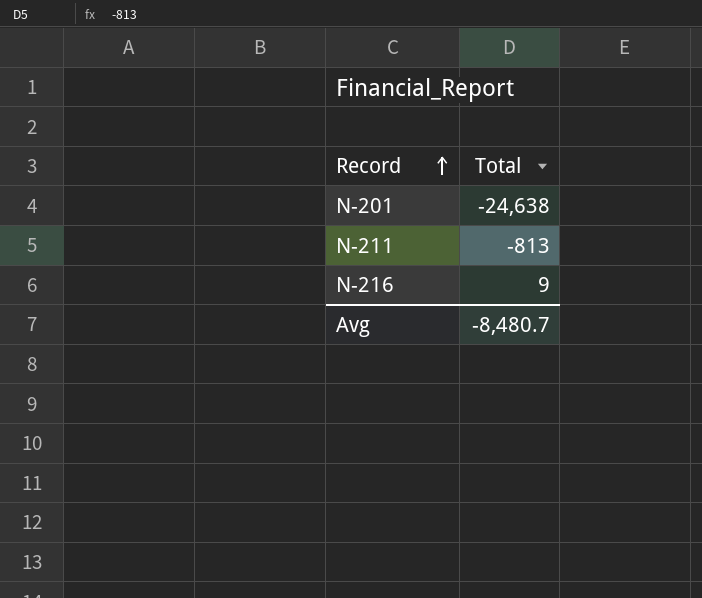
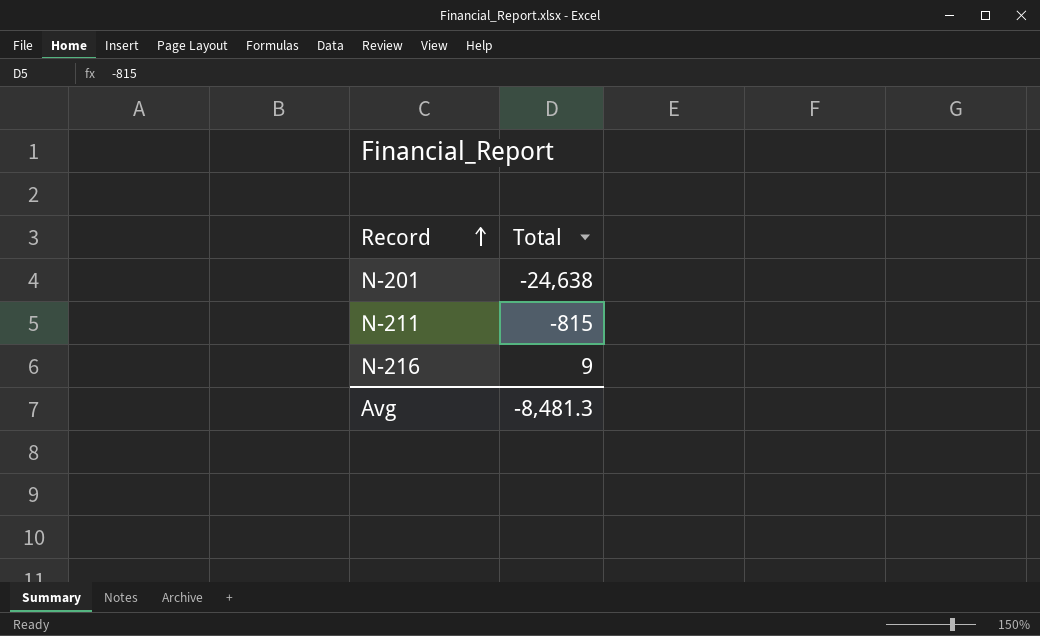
N-211 | Total: -813 -> -815
Avg | Total: -8,480.7 -> -8,481.3

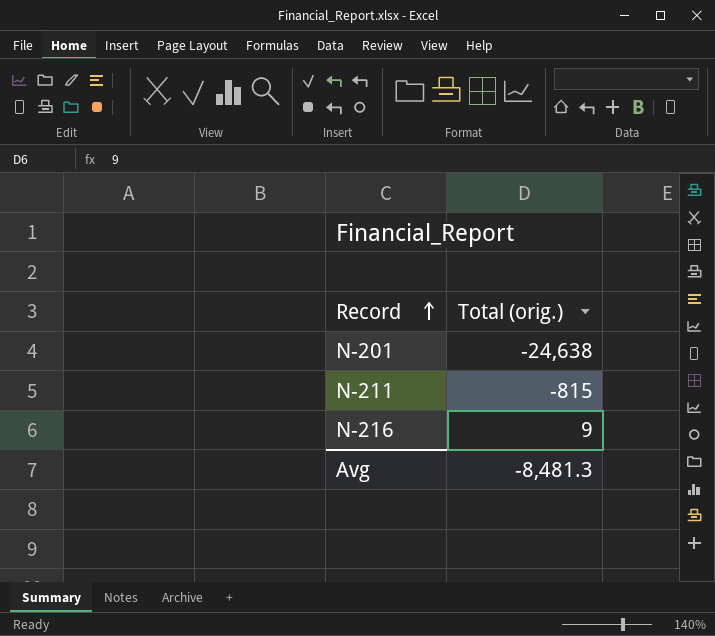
column name: Total -> Total (orig.)

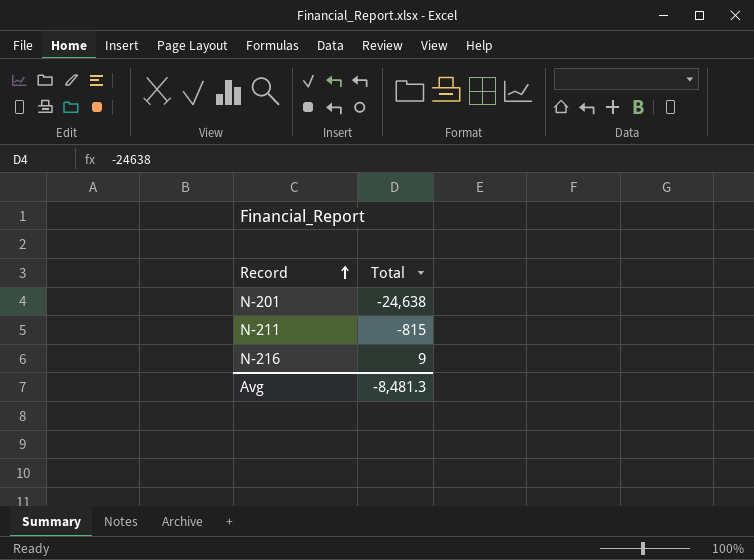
column name: Total (orig.) -> Total

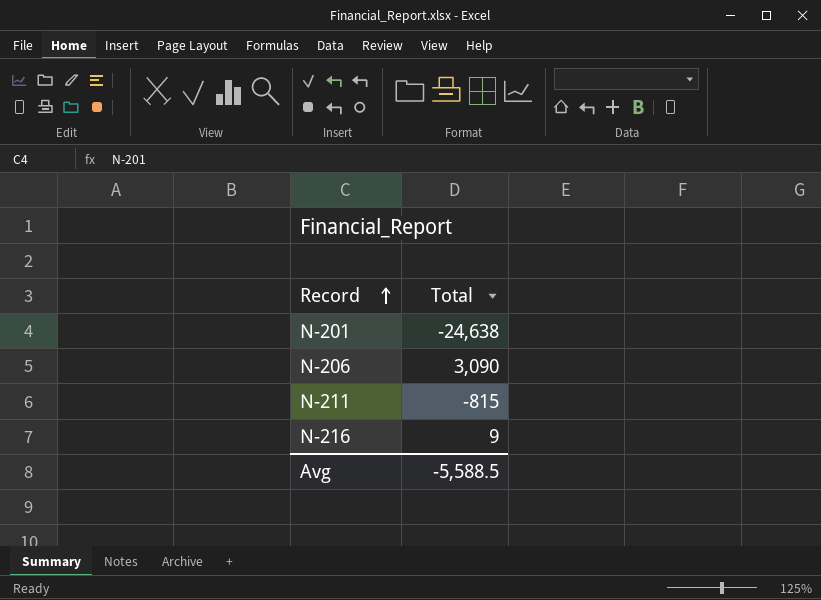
row N-206: none -> 3,090
Avg | Total: -8,481.3 -> -5,588.5

